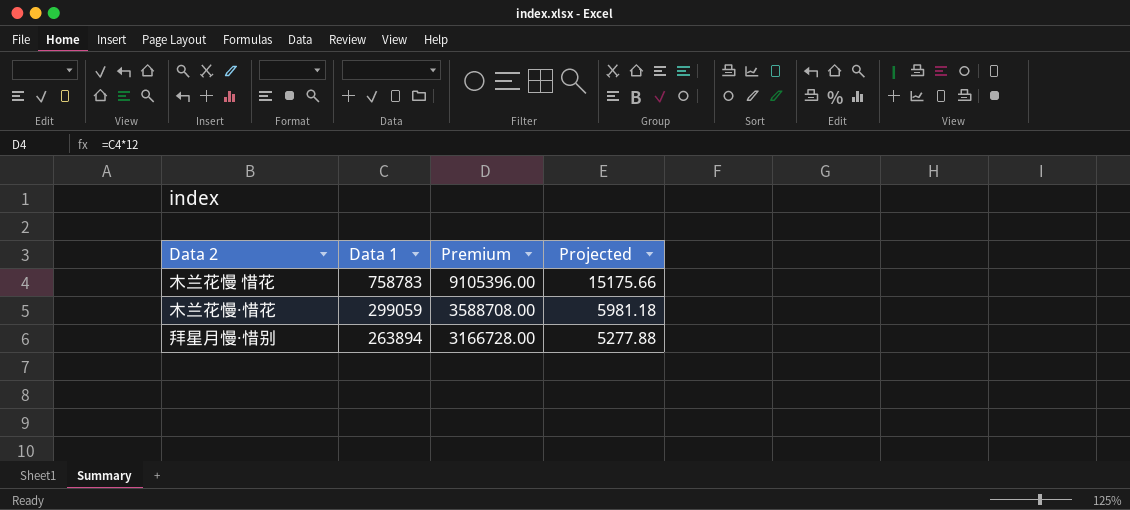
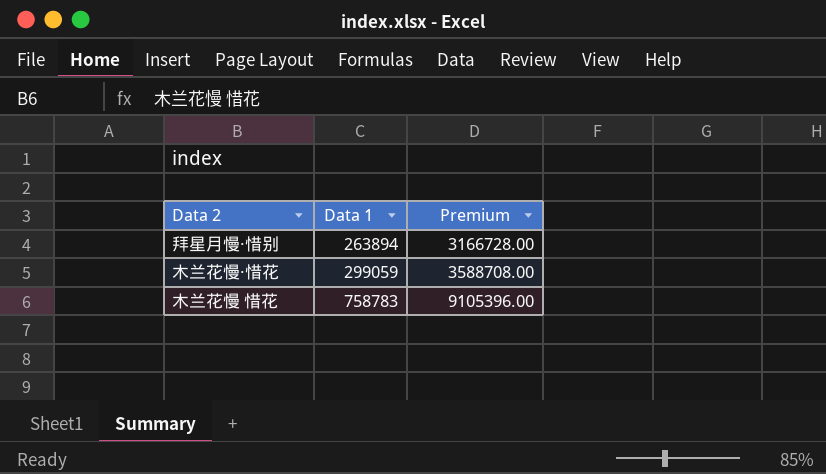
row order: Data 1 descending -> Data 1 ascending
column Projected | formula: [Data 1] * 0.02 -> none

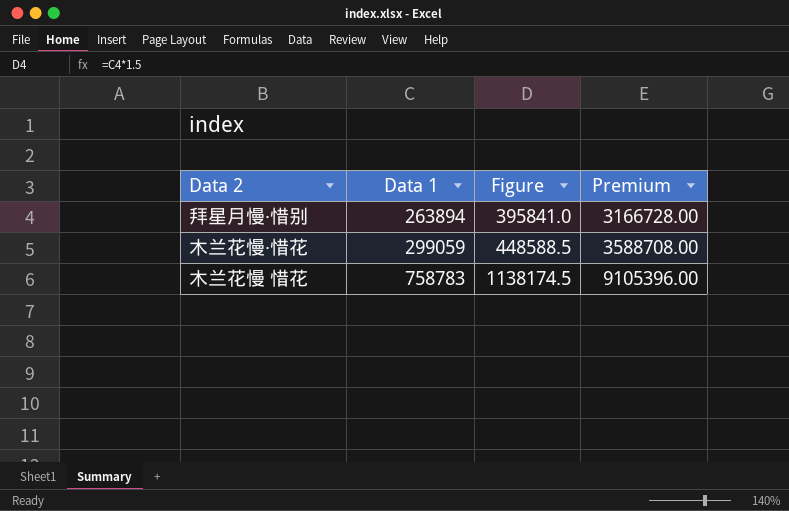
column Figure | formula: none -> [Data 1] * 1.5

